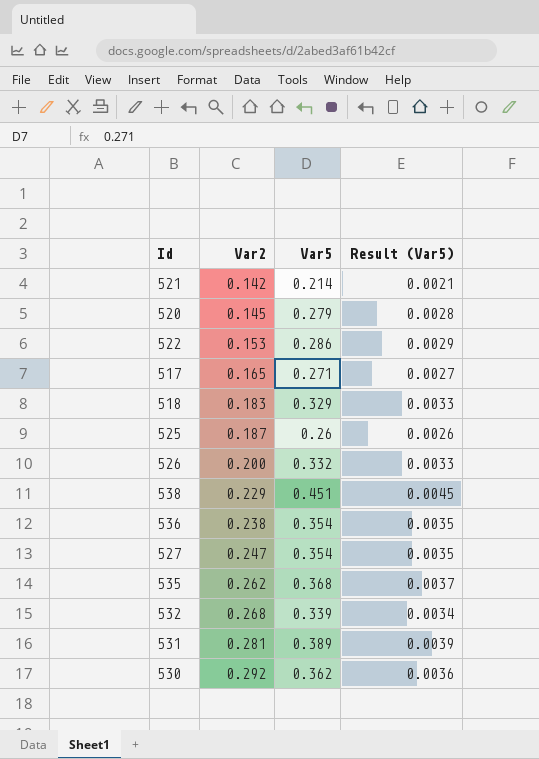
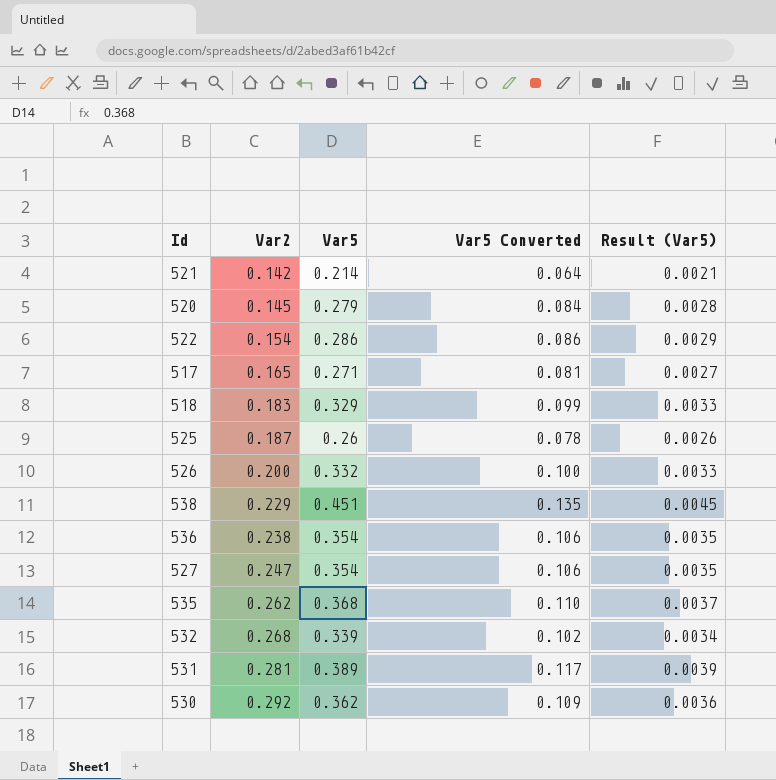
column Var5 Converted | formula: none -> [Var5] * 0.3
522 | Var2: 0.153 -> 0.154

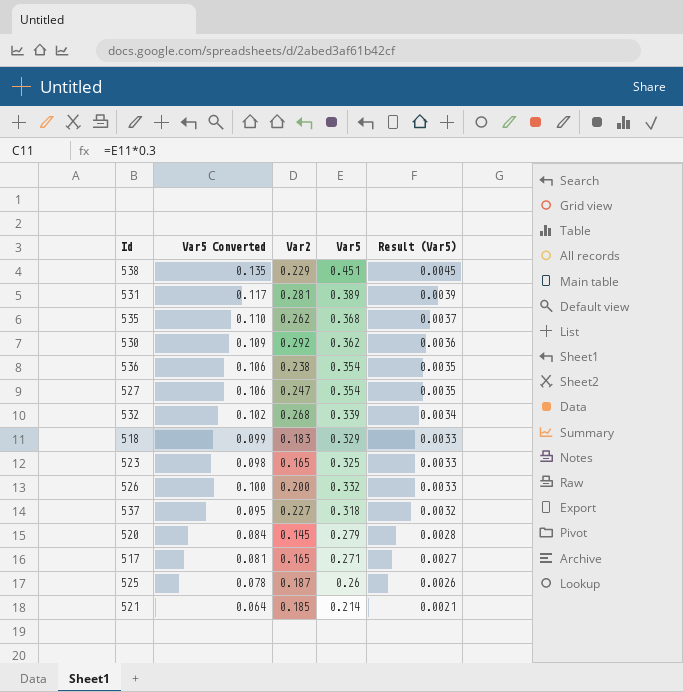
row order: Var2 ascending -> Result (Var5) descending
column Var5 Converted | position: 4 -> 2
row 522: 0.154 | 0.286 | 0.086 | 0.0029 -> none
row 523: none -> 0.098 | 0.165 | 0.325 | 0.0033
row 537: none -> 0.095 | 0.227 | 0.318 | 0.0032
521 | Var2: 0.142 -> 0.185

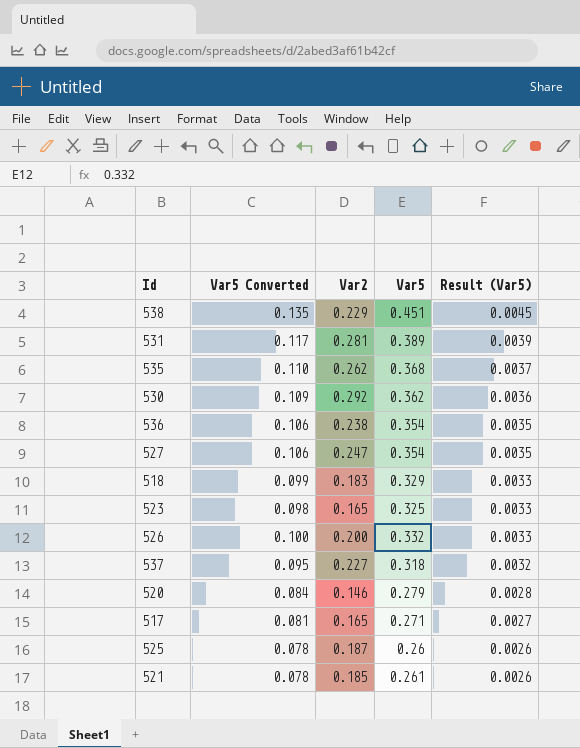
row 532: 0.102 | 0.268 | 0.339 | 0.0034 -> none
520 | Var2: 0.145 -> 0.146
521 | Var5 Converted: 0.064 -> 0.078
521 | Var5: 0.214 -> 0.261
521 | Result (Var5): 0.0021 -> 0.0026

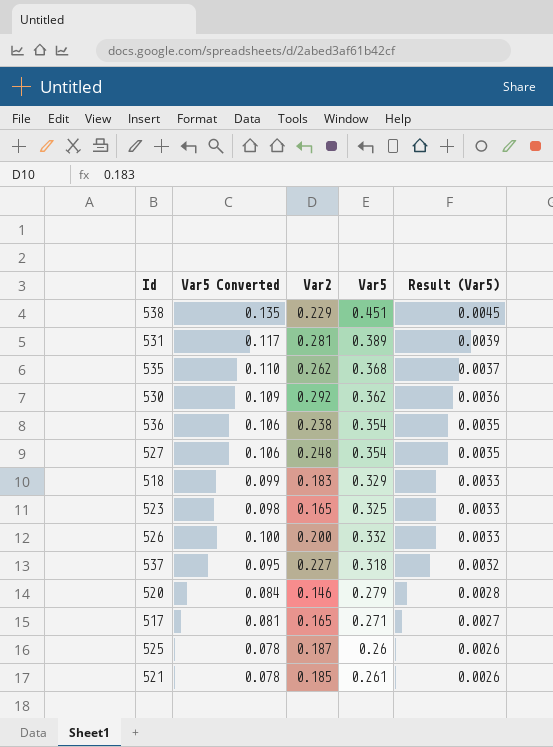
527 | Var2: 0.247 -> 0.248

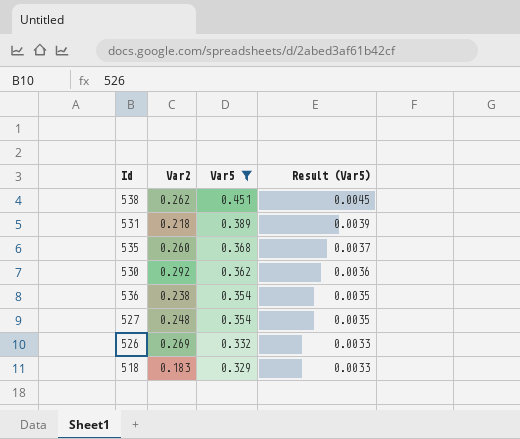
filter: none -> Var5 >= 0.329
row order: Result (Var5) descending -> Var5 descending
column Var5 Converted | formula: [Var5] * 0.3 -> none
538 | Var2: 0.229 -> 0.262
531 | Var2: 0.281 -> 0.218
535 | Var2: 0.262 -> 0.260
526 | Var2: 0.200 -> 0.269

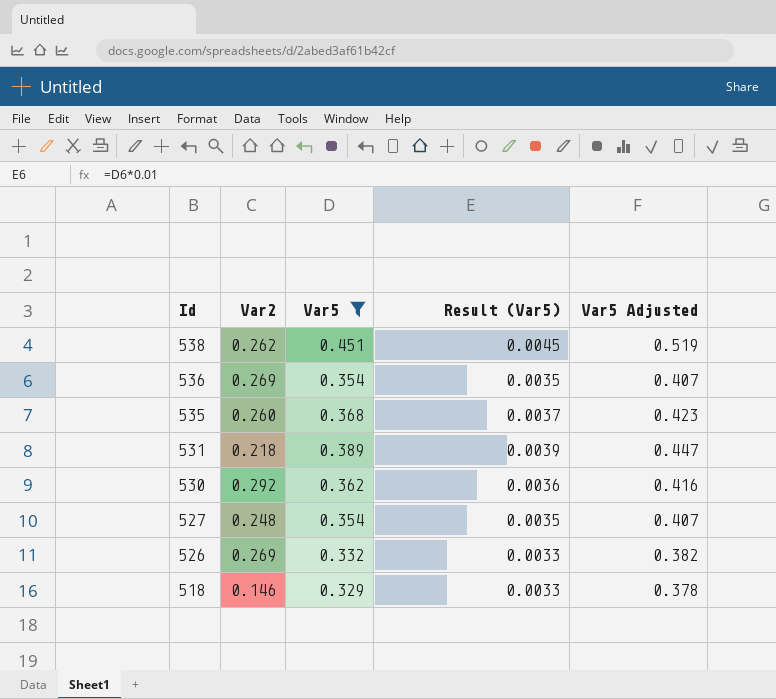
row order: Var5 descending -> Id descending
column Var5 Adjusted | formula: none -> [Var5] * 1.15
536 | Var2: 0.238 -> 0.269
518 | Var2: 0.183 -> 0.146

